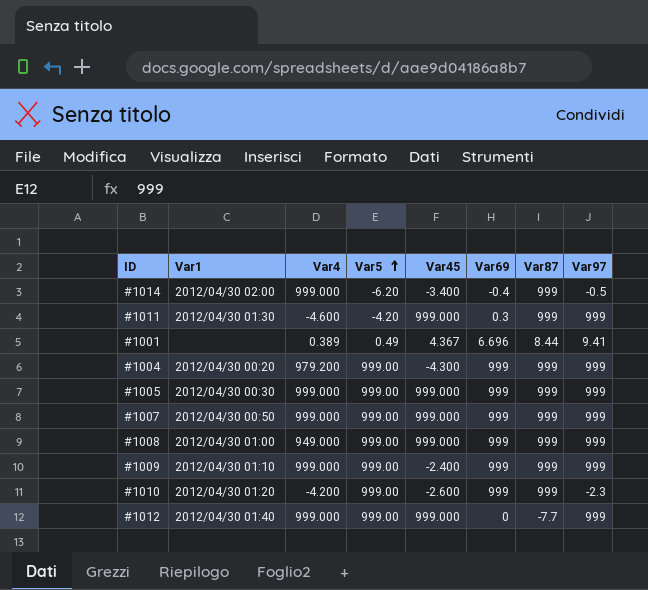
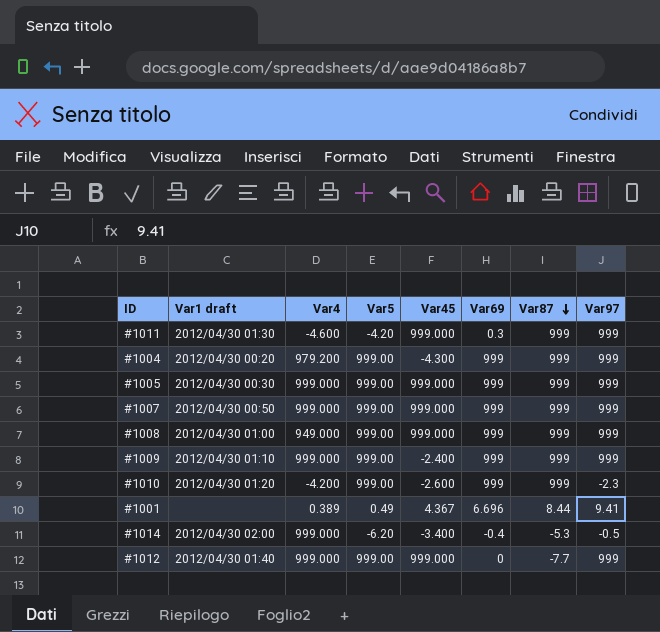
row order: Var5 ascending -> Var87 descending
column name: Var1 -> Var1 draft
#1014 | Var87: 999 -> -5.3

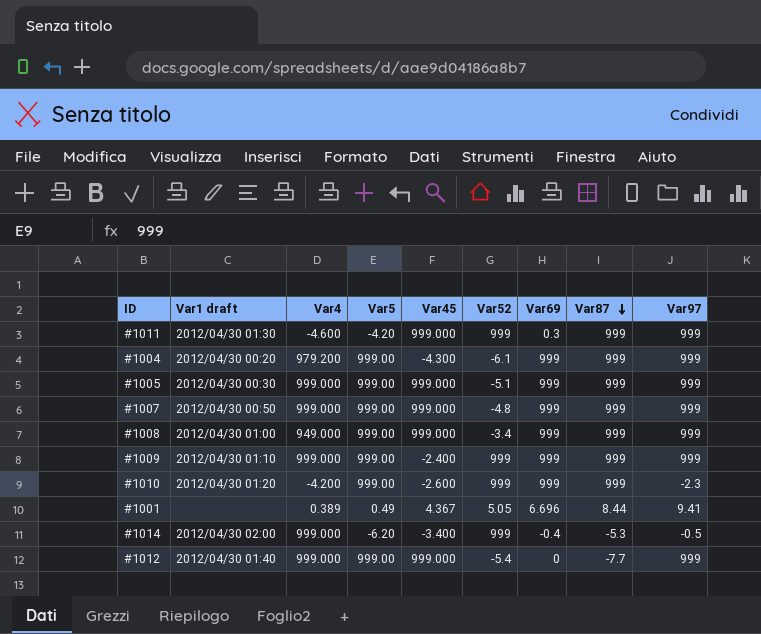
column Var52 | position: none -> 6

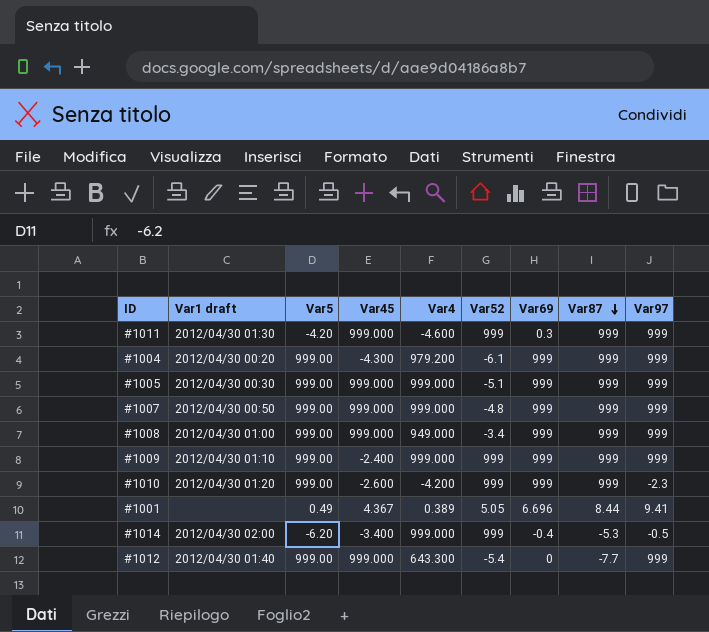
column Var4 | position: 3 -> 5
#1012 | Var4: 999.000 -> 643.300

